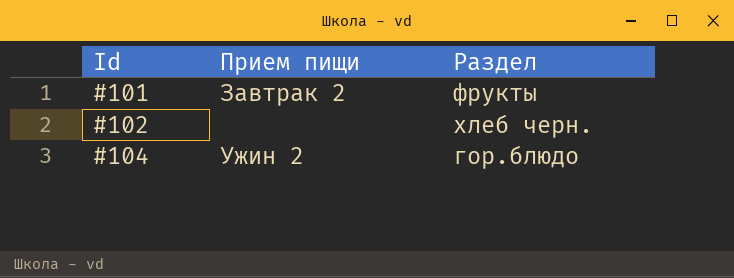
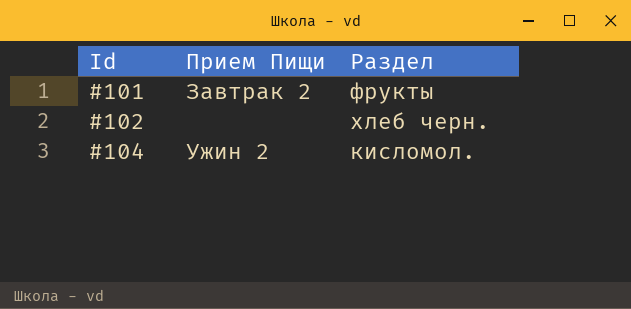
column name: Прием пищи -> Прием Пищи
#104 | Раздел: гор.блюдо -> кисломол.

